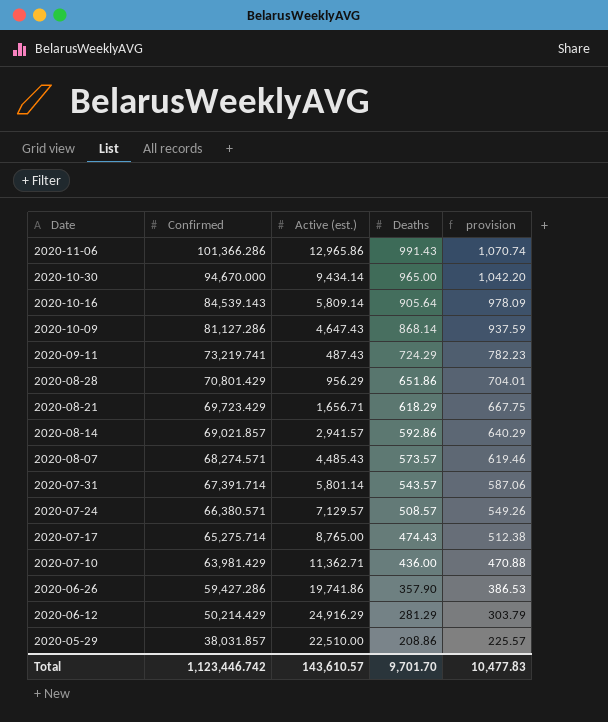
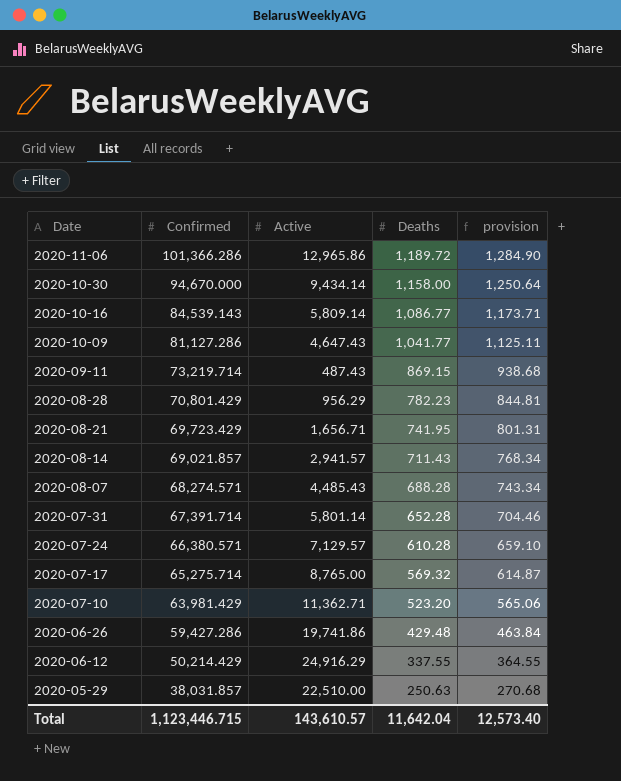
column name: Active (est.) -> Active
2020-11-06 | Deaths: 991.43 -> 1,189.72
2020-11-06 | provision: 1,070.74 -> 1,284.90
2020-10-30 | Deaths: 965.00 -> 1,158.00
2020-10-30 | provision: 1,042.20 -> 1,250.64
2020-10-16 | Deaths: 905.64 -> 1,086.77
2020-10-16 | provision: 978.09 -> 1,173.71
2020-10-09 | Deaths: 868.14 -> 1,041.77
2020-10-09 | provision: 937.59 -> 1,125.11
2020-09-11 | Confirmed: 73,219.741 -> 73,219.714
2020-09-11 | Deaths: 724.29 -> 869.15
2020-09-11 | provision: 782.23 -> 938.68
2020-08-28 | Deaths: 651.86 -> 782.23
2020-08-28 | provision: 704.01 -> 844.81
2020-08-21 | Deaths: 618.29 -> 741.95
2020-08-21 | provision: 667.75 -> 801.31
2020-08-14 | Deaths: 592.86 -> 711.43
2020-08-14 | provision: 640.29 -> 768.34
2020-08-07 | Deaths: 573.57 -> 688.28
2020-08-07 | provision: 619.46 -> 743.34
2020-07-31 | Deaths: 543.57 -> 652.28
2020-07-31 | provision: 587.06 -> 704.46
2020-07-24 | Deaths: 508.57 -> 610.28
2020-07-24 | provision: 549.26 -> 659.10
2020-07-17 | Deaths: 474.43 -> 569.32
2020-07-17 | provision: 512.38 -> 614.87
2020-07-10 | Deaths: 436.00 -> 523.20
2020-07-10 | provision: 470.88 -> 565.06
2020-06-26 | Deaths: 357.90 -> 429.48
2020-06-26 | provision: 386.53 -> 463.84
2020-06-12 | Deaths: 281.29 -> 337.55
2020-06-12 | provision: 303.79 -> 364.55
2020-05-29 | Deaths: 208.86 -> 250.63
2020-05-29 | provision: 225.57 -> 270.68
Total | Confirmed: 1,123,446.742 -> 1,123,446.715
Total | Deaths: 9,701.70 -> 11,642.04
Total | provision: 10,477.83 -> 12,573.40

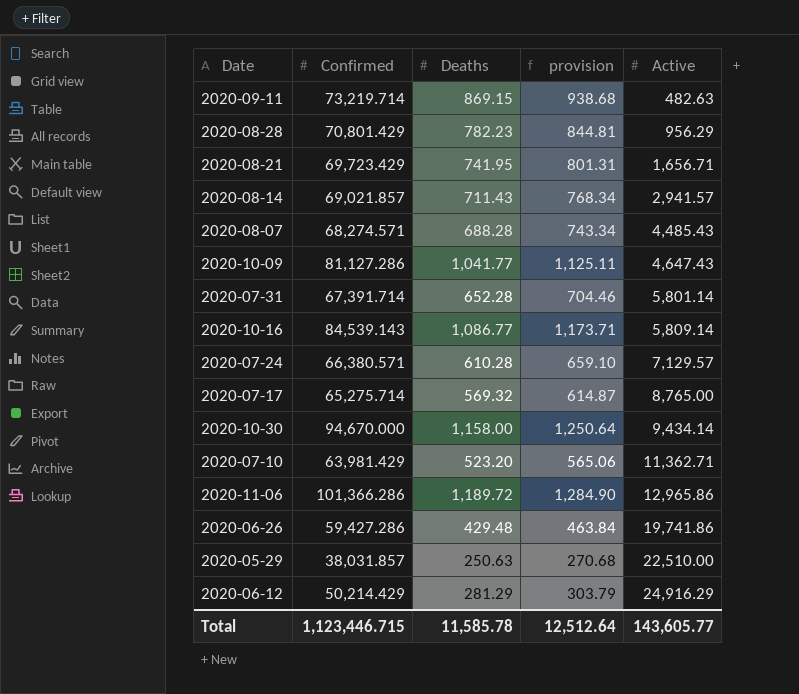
row order: Date descending -> Active ascending
column Active | position: 3 -> 5
2020-09-11 | Active: 487.43 -> 482.63
2020-06-12 | Deaths: 337.55 -> 281.29
2020-06-12 | provision: 364.55 -> 303.79
Total | Deaths: 11,642.04 -> 11,585.78
Total | provision: 12,573.40 -> 12,512.64
Total | Active: 143,610.57 -> 143,605.77

